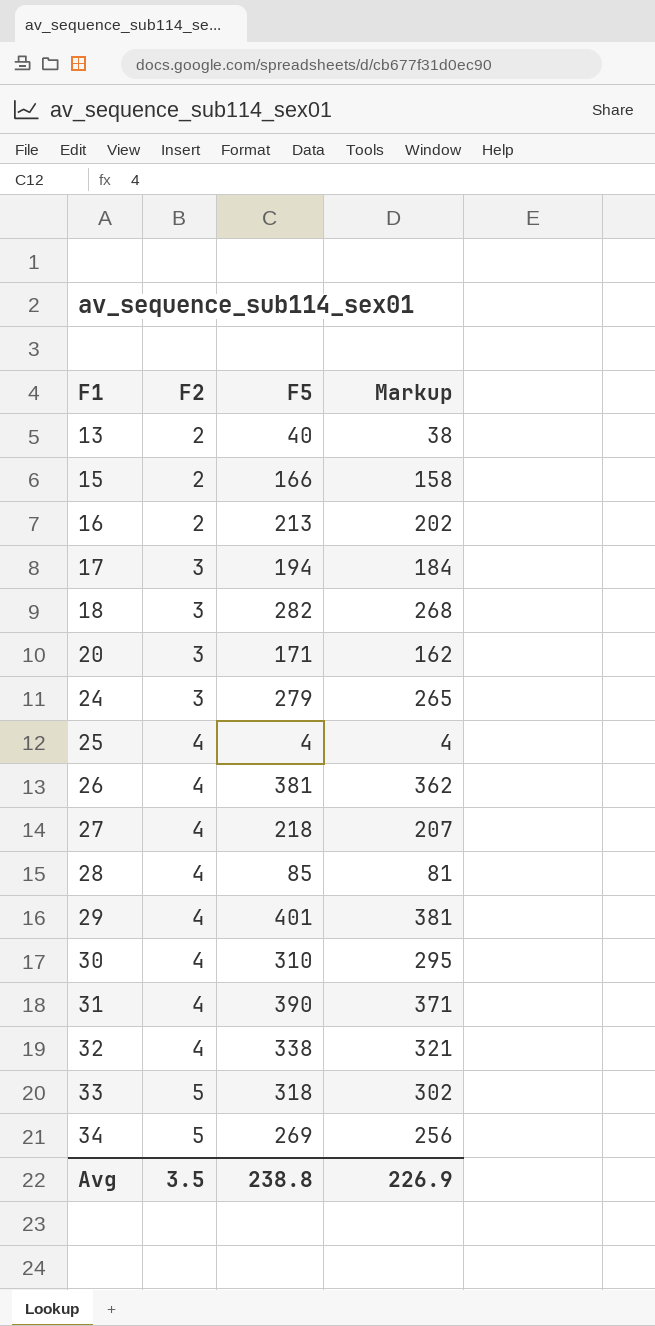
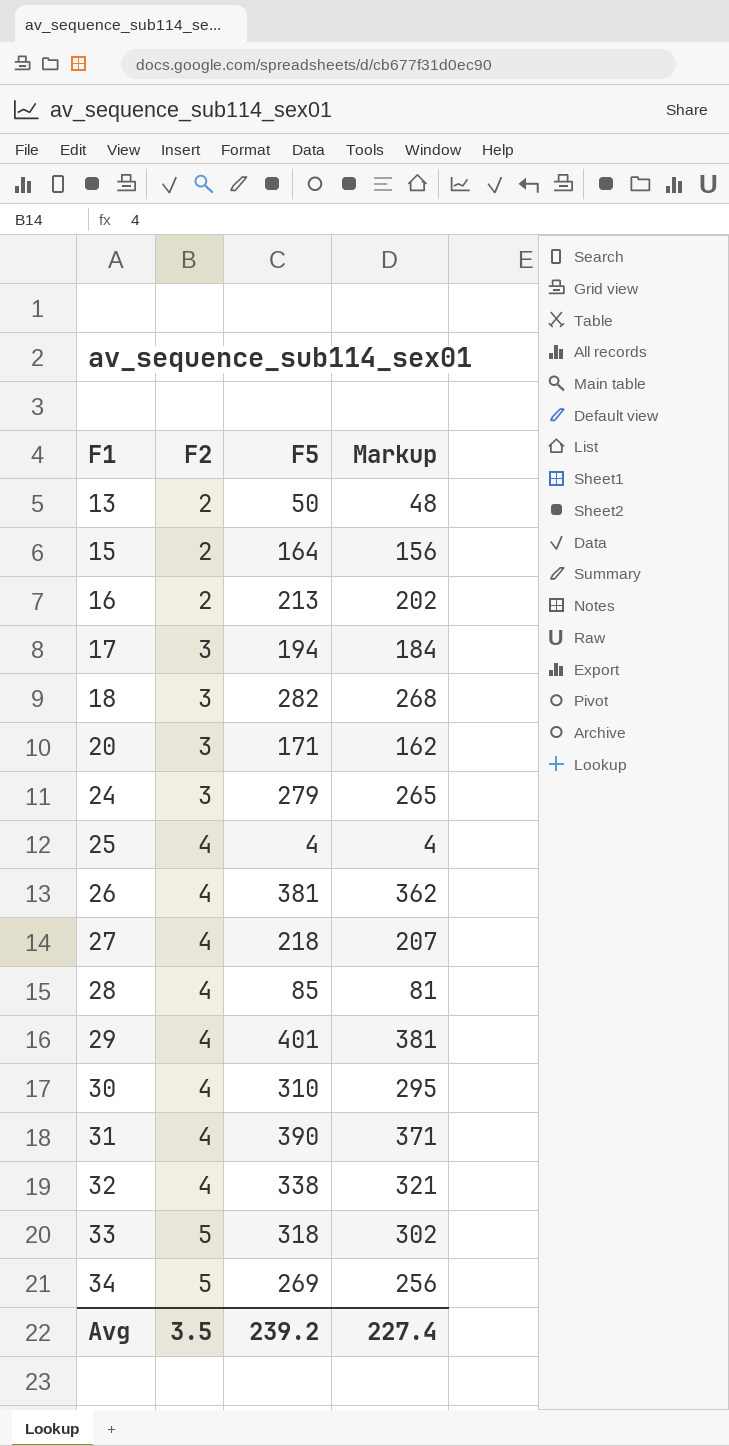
13 | F5: 40 -> 50
13 | Markup: 38 -> 48
15 | F5: 166 -> 164
15 | Markup: 158 -> 156
Avg | F5: 238.8 -> 239.2
Avg | Markup: 226.9 -> 227.4

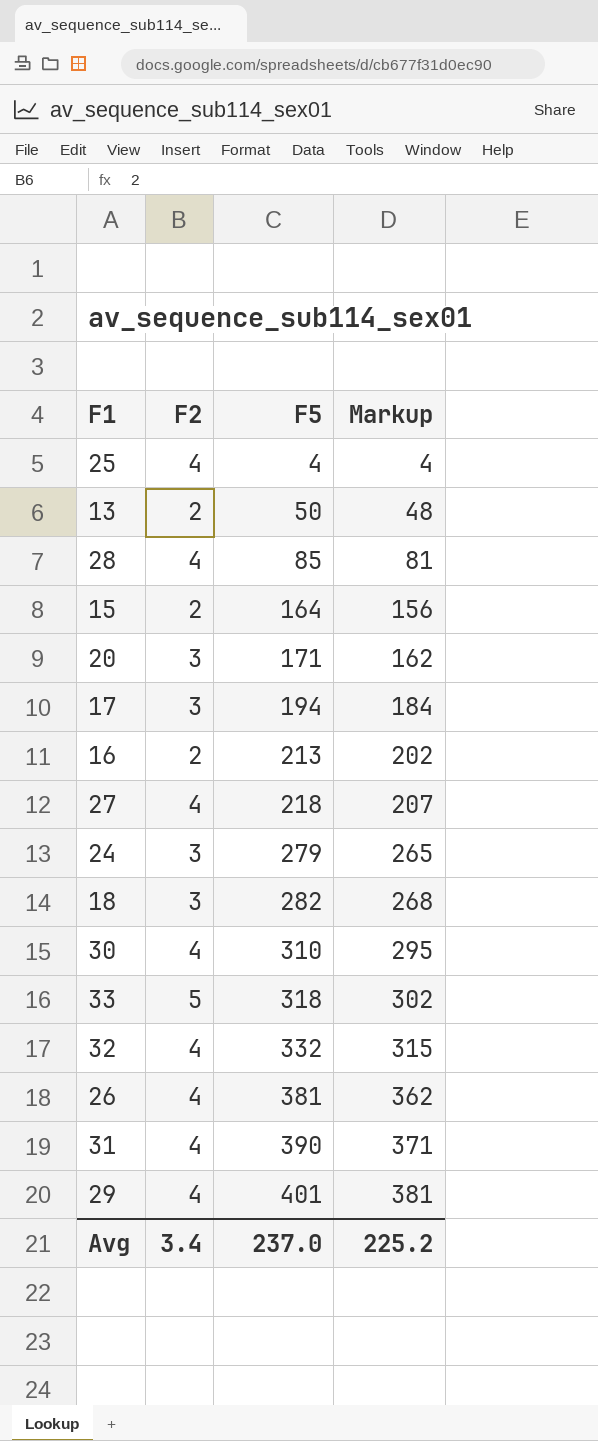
row order: F1 ascending -> F5 ascending
row 34: 5 | 269 | 256 -> none
32 | F5: 338 -> 332
32 | Markup: 321 -> 315
Avg | F2: 3.5 -> 3.4
Avg | F5: 239.2 -> 237.0
Avg | Markup: 227.4 -> 225.2

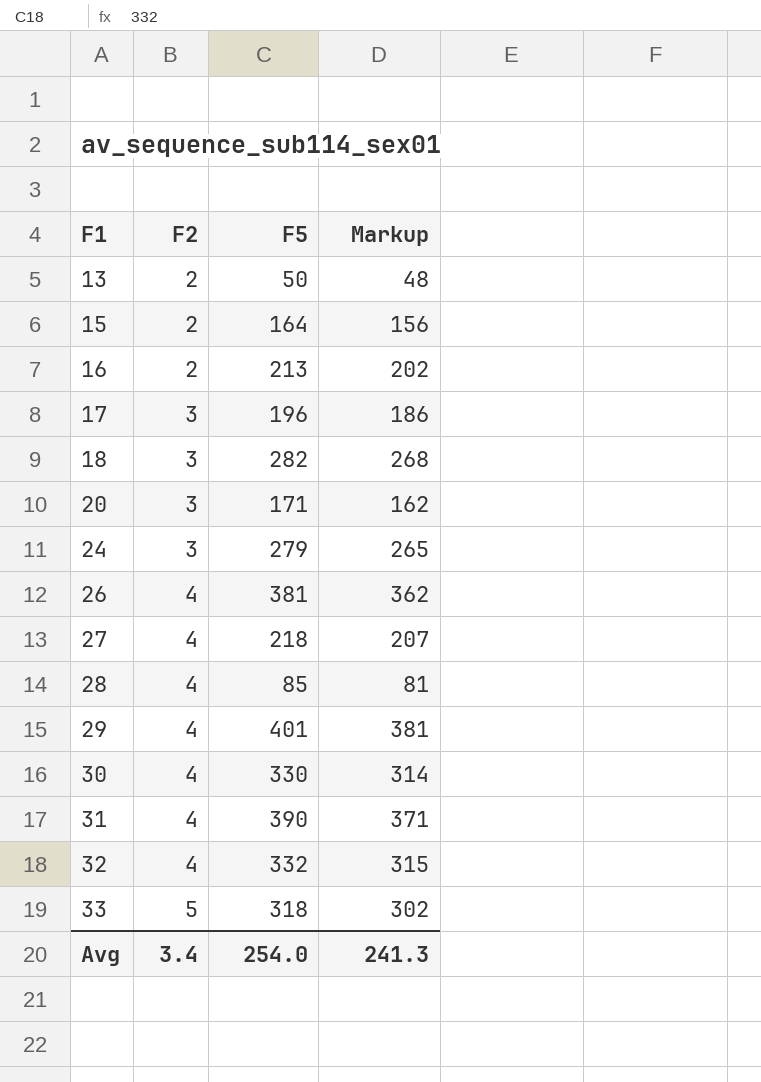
row order: F5 ascending -> F1 ascending
row 25: 4 | 4 | 4 -> none
17 | F5: 194 -> 196
17 | Markup: 184 -> 186
30 | F5: 310 -> 330
30 | Markup: 295 -> 314
Avg | F5: 237.0 -> 254.0
Avg | Markup: 225.2 -> 241.3

